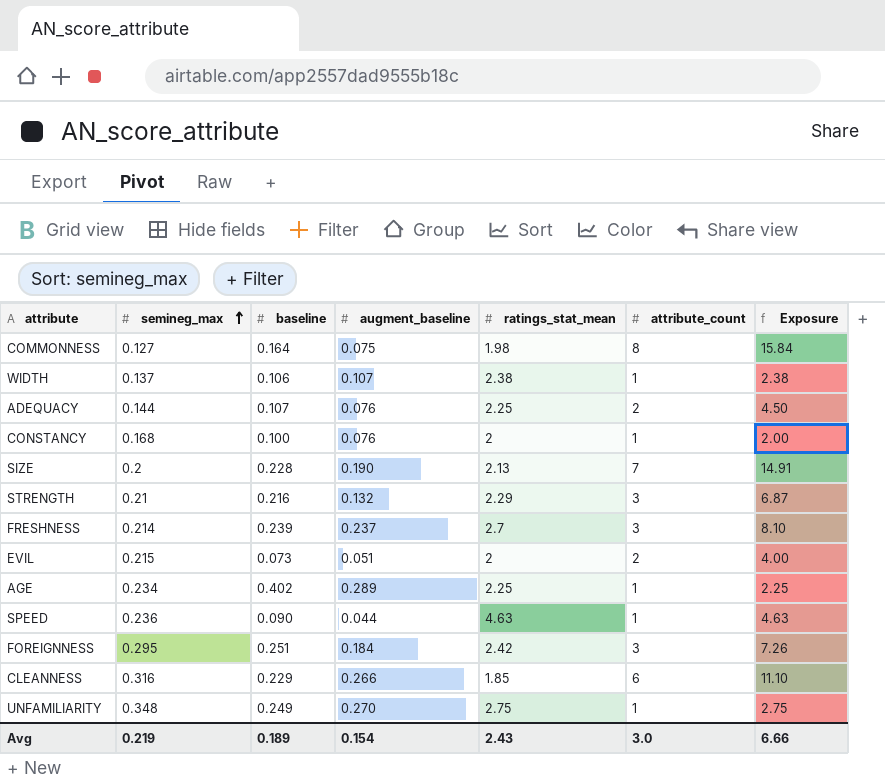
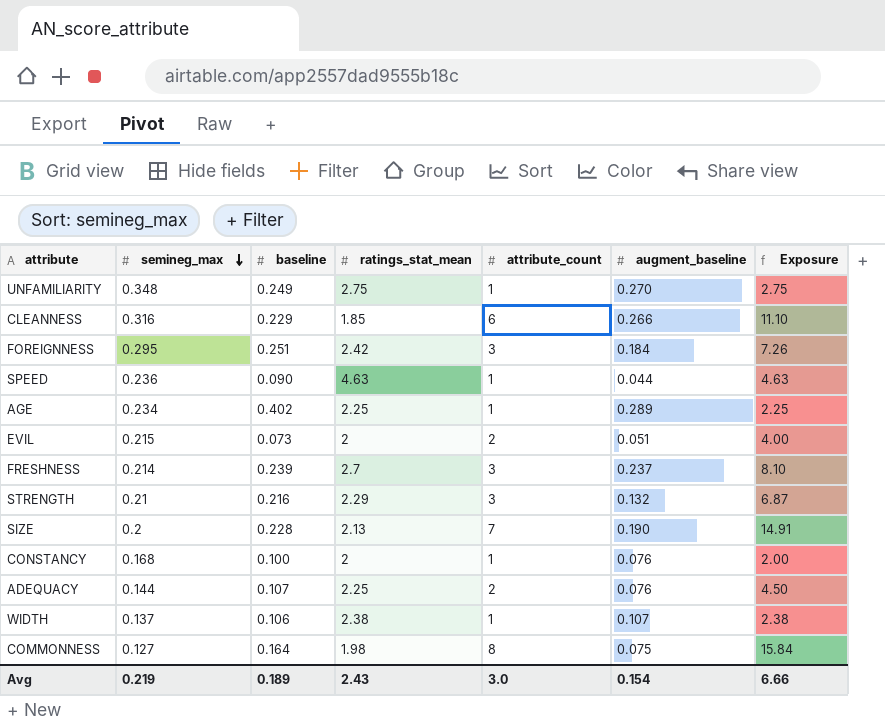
row order: semineg_max ascending -> semineg_max descending
column augment_baseline | position: 4 -> 6

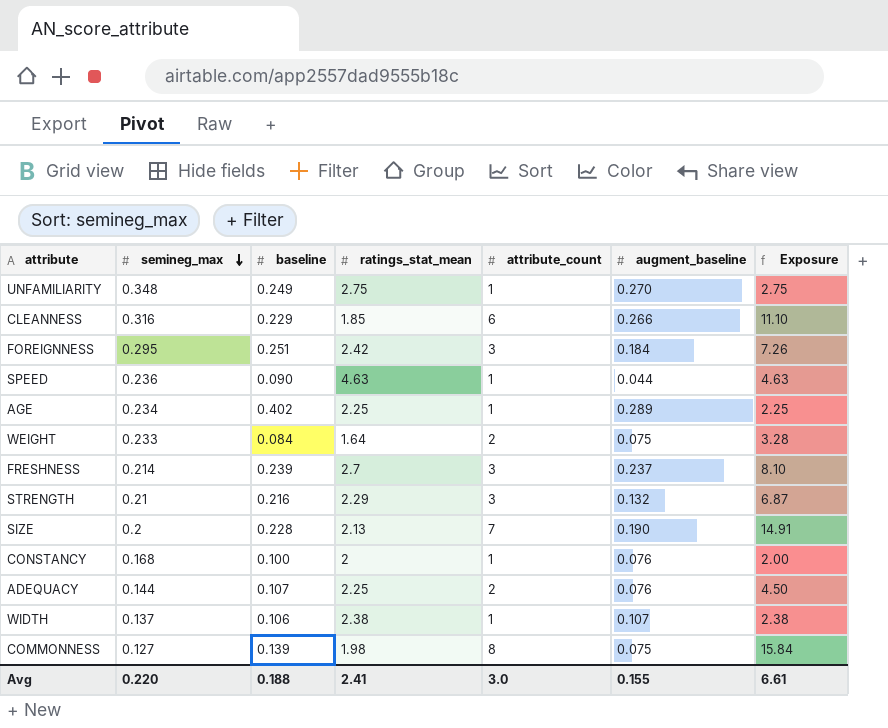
row EVIL: 0.215 | 0.073 | 2 | 2 | 0.051 | 4.00 -> none
row WEIGHT: none -> 0.233 | 0.084 | 1.64 | 2 | 0.075 | 3.28
COMMONNESS | baseline: 0.164 -> 0.139
Avg | semineg_max: 0.219 -> 0.220
Avg | baseline: 0.189 -> 0.188
Avg | ratings_stat_mean: 2.43 -> 2.41
Avg | augment_baseline: 0.154 -> 0.155
Avg | Exposure: 6.66 -> 6.61

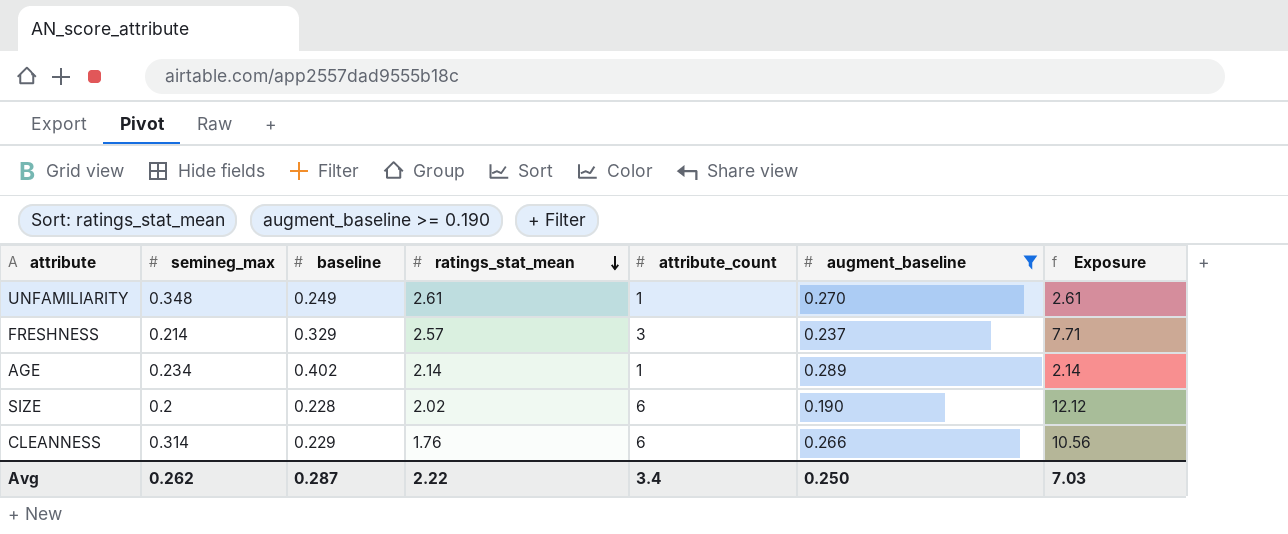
filter: none -> augment_baseline >= 0.190
row order: semineg_max descending -> ratings_stat_mean descending
UNFAMILIARITY | ratings_stat_mean: 2.75 -> 2.61
UNFAMILIARITY | Exposure: 2.75 -> 2.61
FRESHNESS | baseline: 0.239 -> 0.329
FRESHNESS | ratings_stat_mean: 2.7 -> 2.57
FRESHNESS | Exposure: 8.10 -> 7.71
AGE | ratings_stat_mean: 2.25 -> 2.14
AGE | Exposure: 2.25 -> 2.14
SIZE | ratings_stat_mean: 2.13 -> 2.02
SIZE | attribute_count: 7 -> 6
SIZE | Exposure: 14.91 -> 12.12
CLEANNESS | semineg_max: 0.316 -> 0.314
CLEANNESS | ratings_stat_mean: 1.85 -> 1.76
CLEANNESS | Exposure: 11.10 -> 10.56
Avg | semineg_max: 0.220 -> 0.262
Avg | baseline: 0.188 -> 0.287
Avg | ratings_stat_mean: 2.41 -> 2.22
Avg | attribute_count: 3.0 -> 3.4
Avg | augment_baseline: 0.155 -> 0.250
Avg | Exposure: 6.61 -> 7.03

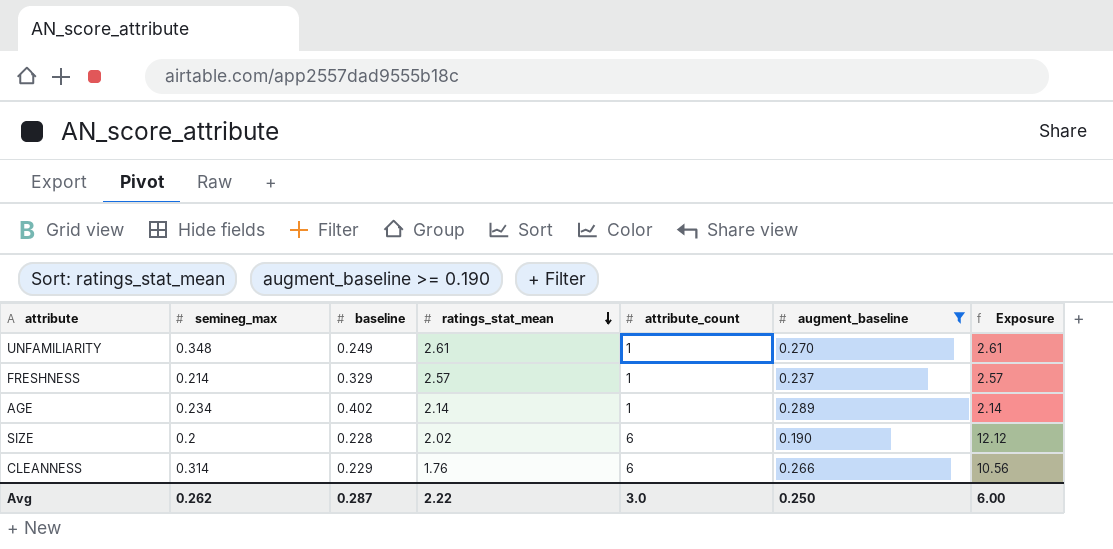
FRESHNESS | attribute_count: 3 -> 1
FRESHNESS | Exposure: 7.71 -> 2.57
Avg | attribute_count: 3.4 -> 3.0
Avg | Exposure: 7.03 -> 6.00

